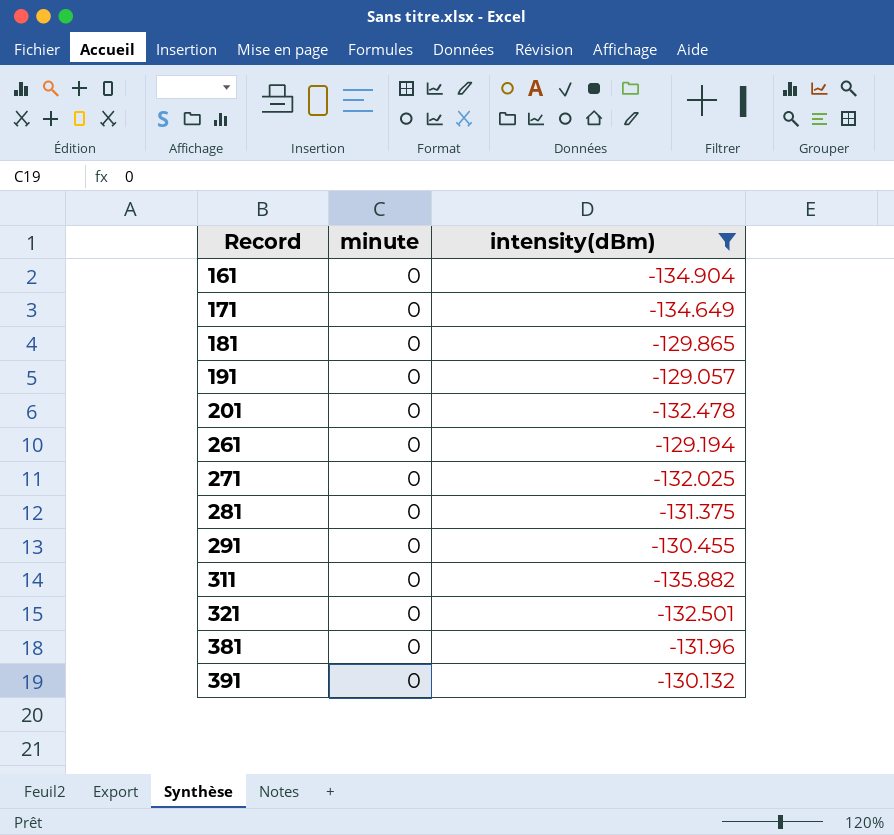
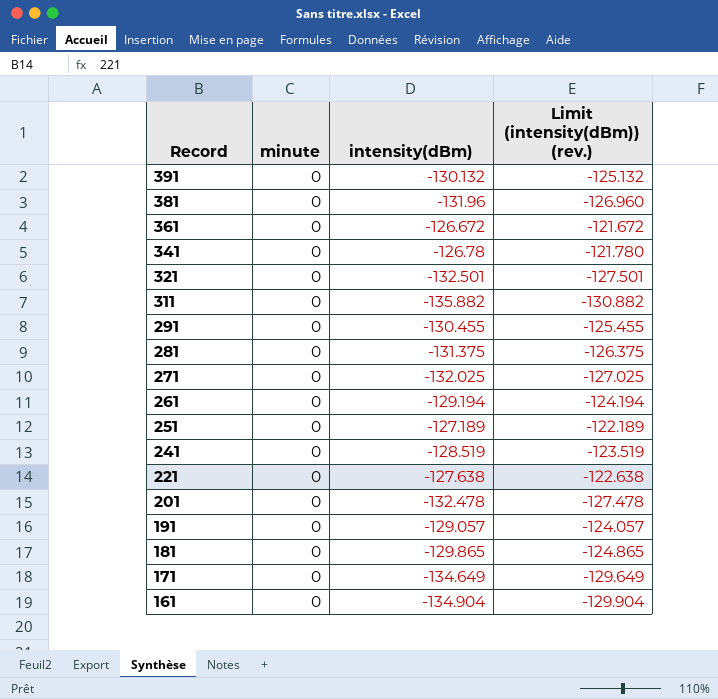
filter: intensity(dBm) <= -129.057 -> none
row order: Record ascending -> Record descending
column Limit (intensity(dBm)) (rev.) | formula: none -> [intensity(dBm)] + 5

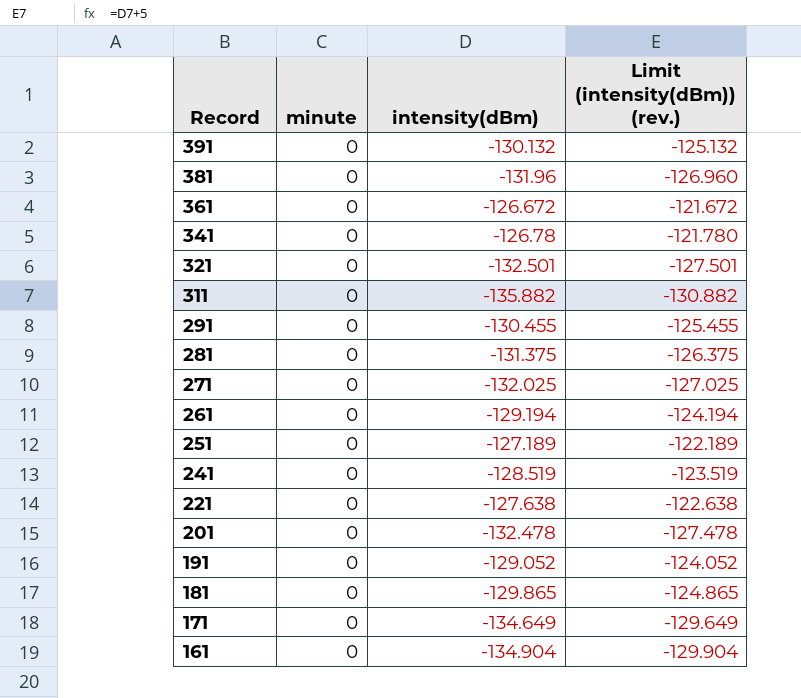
191 | intensity(dBm): -129.057 -> -129.052
191 | Limit (intensity(dBm)) (rev.): -124.057 -> -124.052

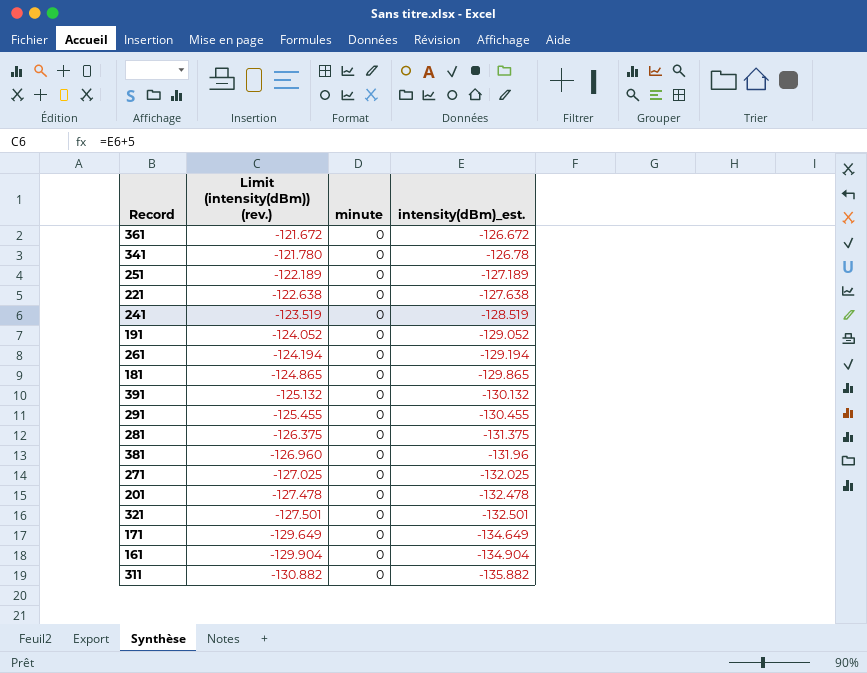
row order: Record descending -> Limit (intensity(dBm)) (rev.) descending
column Limit (intensity(dBm)) (rev.) | position: 4 -> 2
column name: intensity(dBm) -> intensity(dBm)_est.

